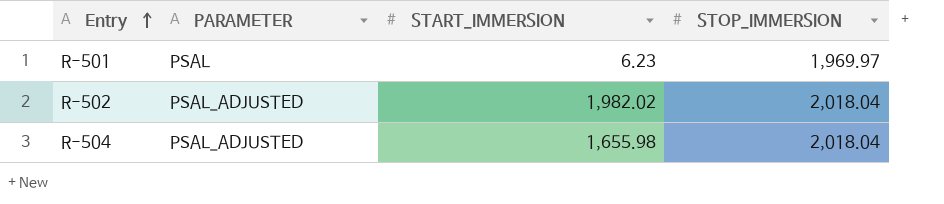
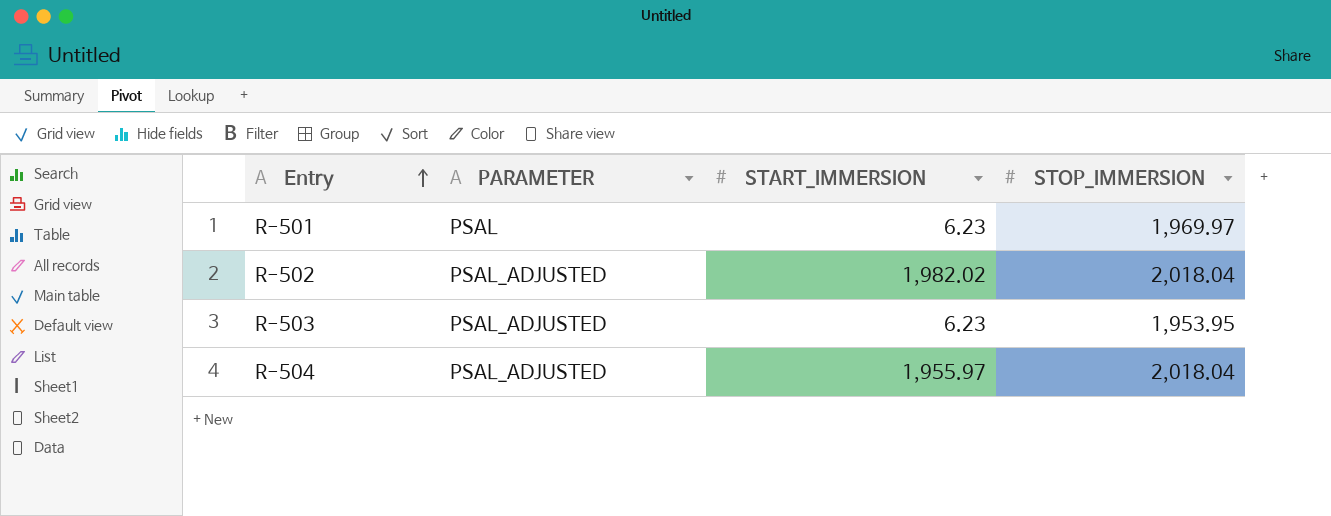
row R-503: none -> PSAL_ADJUSTED | 6.23 | 1,953.95
R-504 | START_IMMERSION: 1,655.98 -> 1,955.97

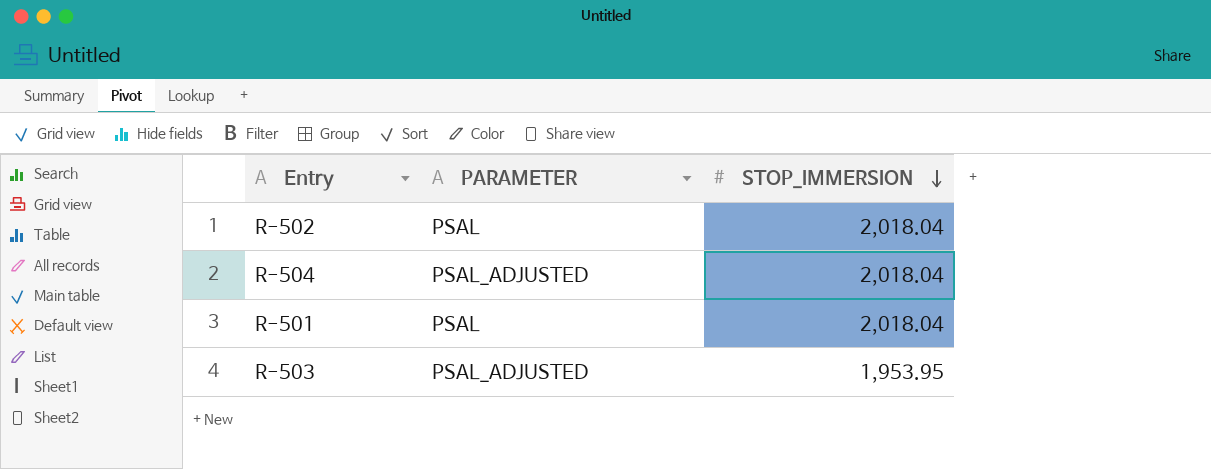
row order: Entry ascending -> STOP_IMMERSION descending
column START_IMMERSION | position: 3 -> none
R-502 | PARAMETER: PSAL_ADJUSTED -> PSAL
R-501 | STOP_IMMERSION: 1,969.97 -> 2,018.04

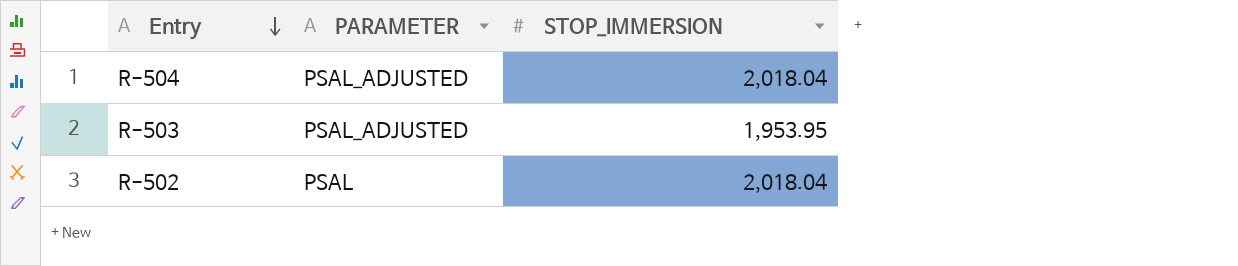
row order: STOP_IMMERSION descending -> Entry descending
row R-501: PSAL | 2,018.04 -> none

